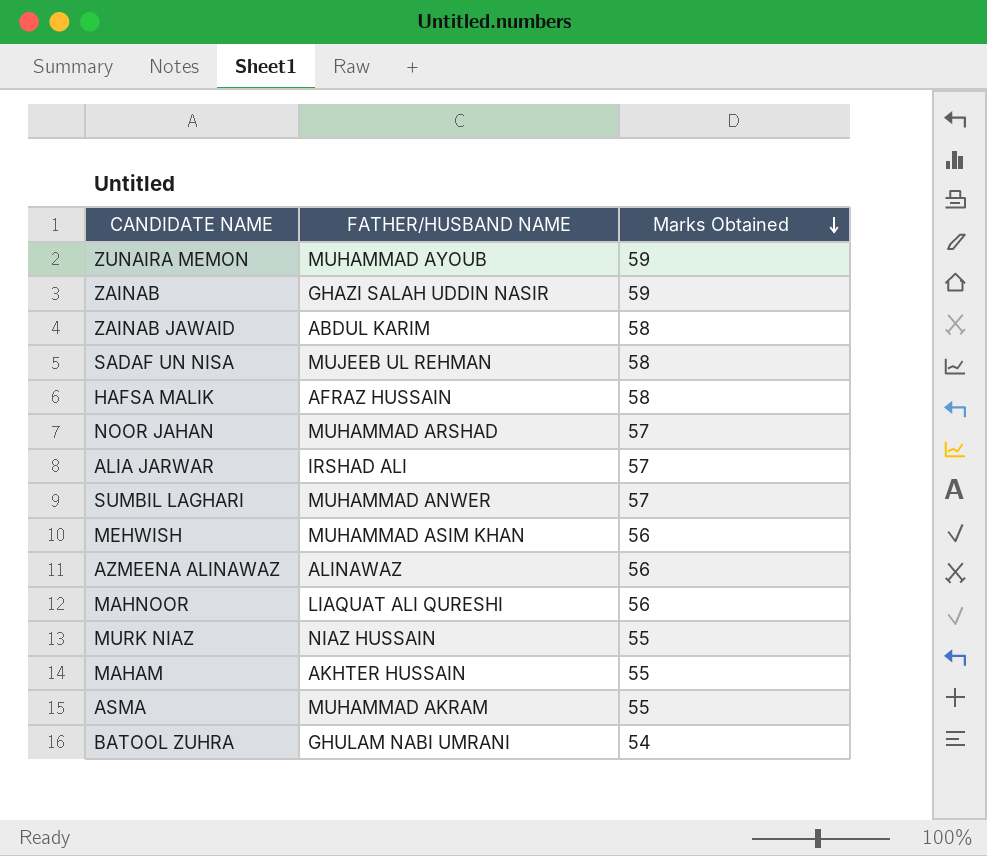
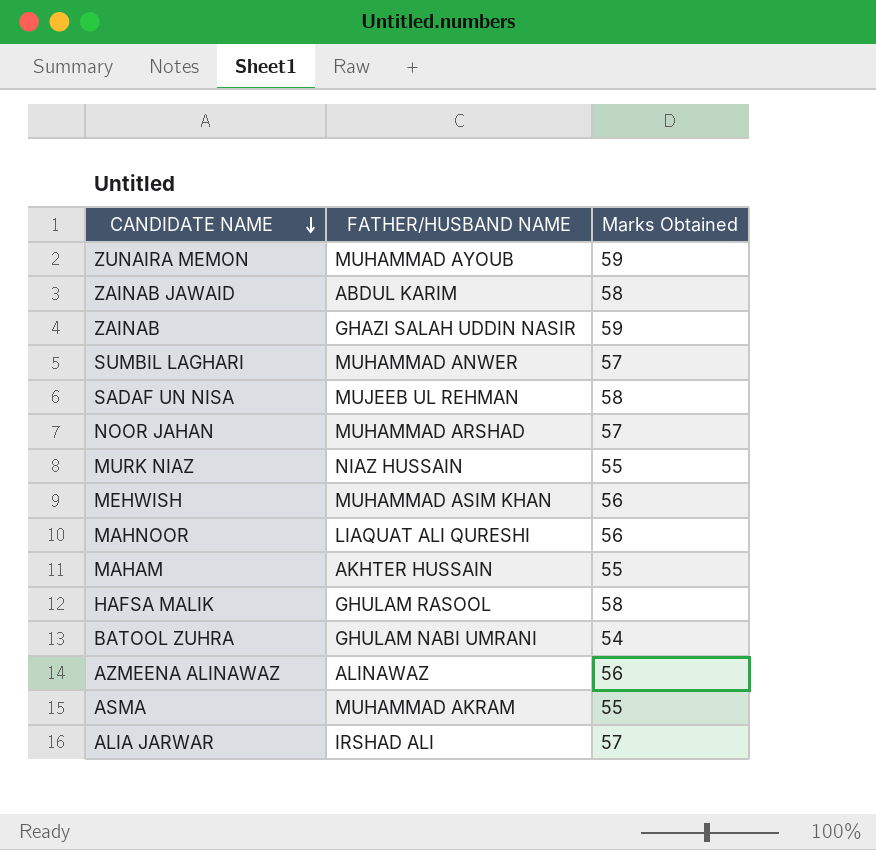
row order: Marks Obtained descending -> CANDIDATE NAME descending
HAFSA MALIK | FATHER/HUSBAND NAME: AFRAZ HUSSAIN -> GHULAM RASOOL

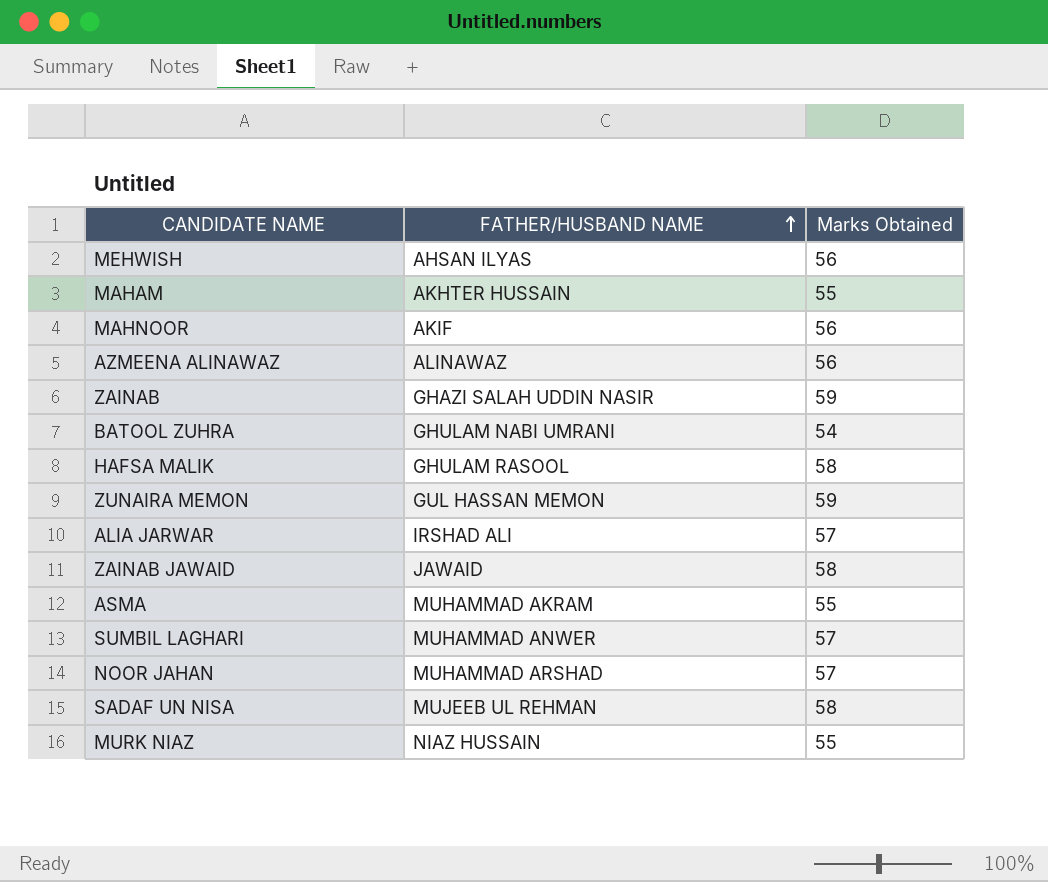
row order: CANDIDATE NAME descending -> FATHER/HUSBAND NAME ascending
MEHWISH | FATHER/HUSBAND NAME: MUHAMMAD ASIM KHAN -> AHSAN ILYAS
MAHNOOR | FATHER/HUSBAND NAME: LIAQUAT ALI QURESHI -> AKIF
ZUNAIRA MEMON | FATHER/HUSBAND NAME: MUHAMMAD AYOUB -> GUL HASSAN MEMON
ZAINAB JAWAID | FATHER/HUSBAND NAME: ABDUL KARIM -> JAWAID

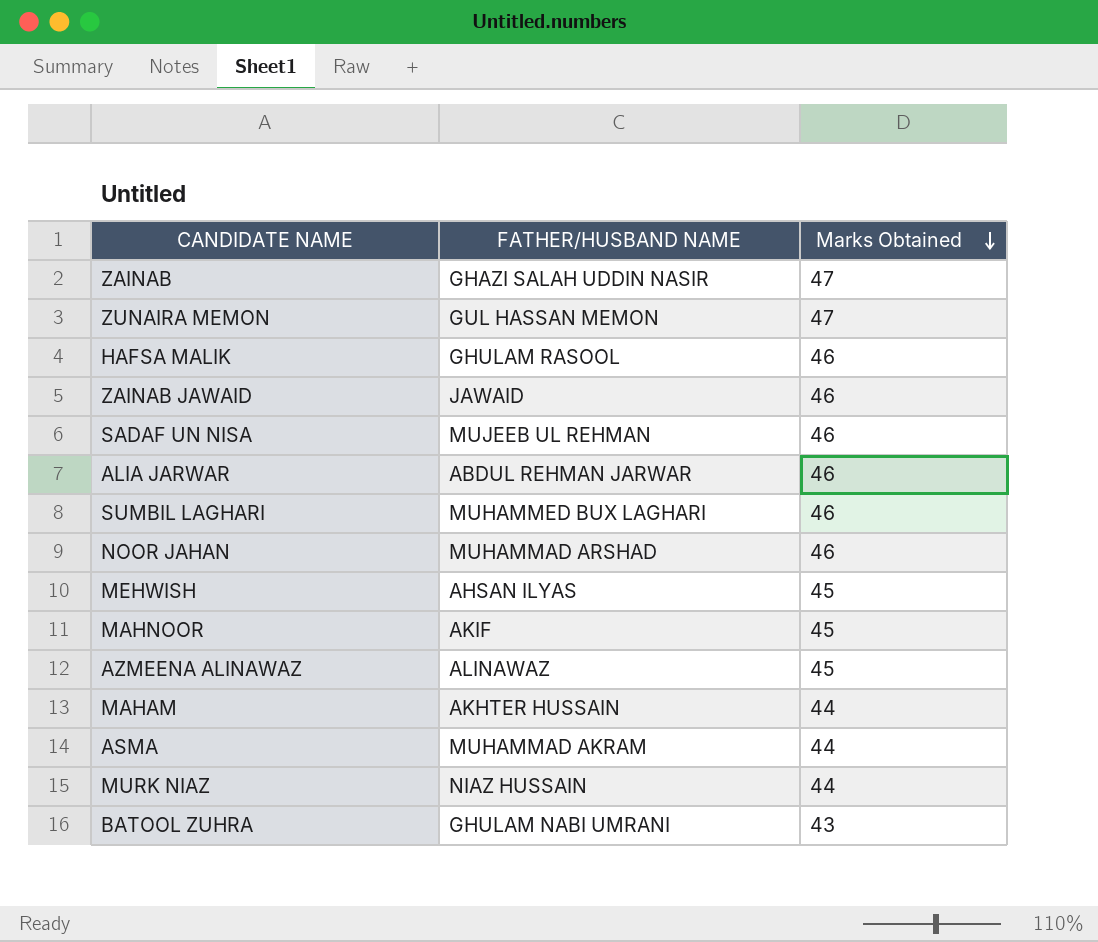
row order: FATHER/HUSBAND NAME ascending -> Marks Obtained descending
ZAINAB | Marks Obtained: 59 -> 47
ZUNAIRA MEMON | Marks Obtained: 59 -> 47
HAFSA MALIK | Marks Obtained: 58 -> 46
ZAINAB JAWAID | Marks Obtained: 58 -> 46
SADAF UN NISA | Marks Obtained: 58 -> 46
ALIA JARWAR | FATHER/HUSBAND NAME: IRSHAD ALI -> ABDUL REHMAN JARWAR
ALIA JARWAR | Marks Obtained: 57 -> 46
SUMBIL LAGHARI | FATHER/HUSBAND NAME: MUHAMMAD ANWER -> MUHAMMED BUX LAGHARI
SUMBIL LAGHARI | Marks Obtained: 57 -> 46
NOOR JAHAN | Marks Obtained: 57 -> 46
MEHWISH | Marks Obtained: 56 -> 45
MAHNOOR | Marks Obtained: 56 -> 45
AZMEENA ALINAWAZ | Marks Obtained: 56 -> 45
MAHAM | Marks Obtained: 55 -> 44
ASMA | Marks Obtained: 55 -> 44
MURK NIAZ | Marks Obtained: 55 -> 44
BATOOL ZUHRA | Marks Obtained: 54 -> 43

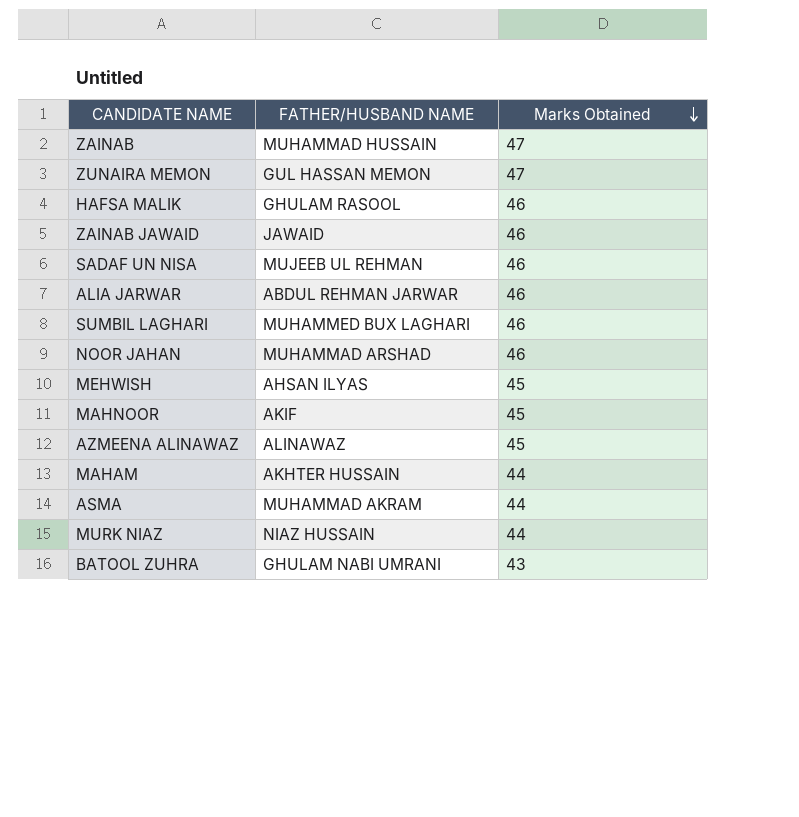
ZAINAB | FATHER/HUSBAND NAME: GHAZI SALAH UDDIN NASIR -> MUHAMMAD HUSSAIN

